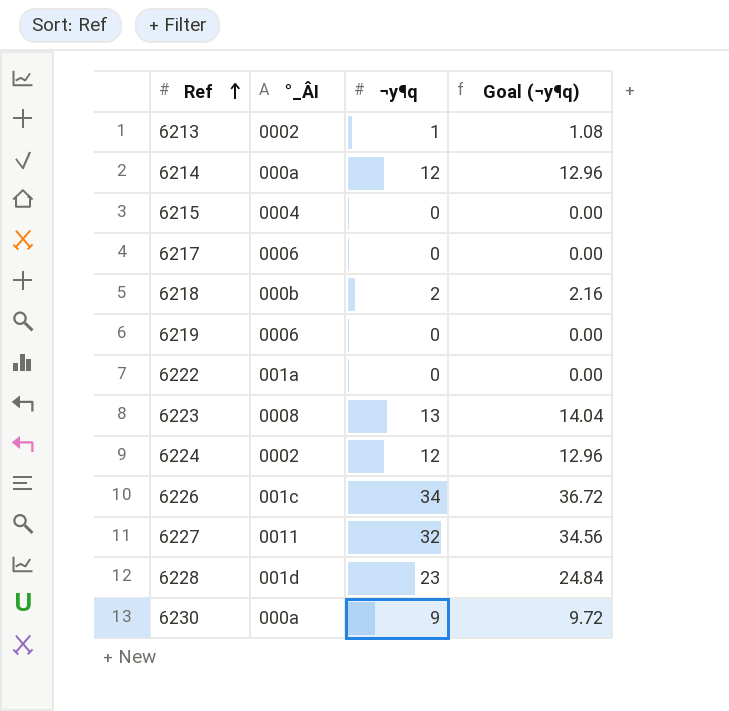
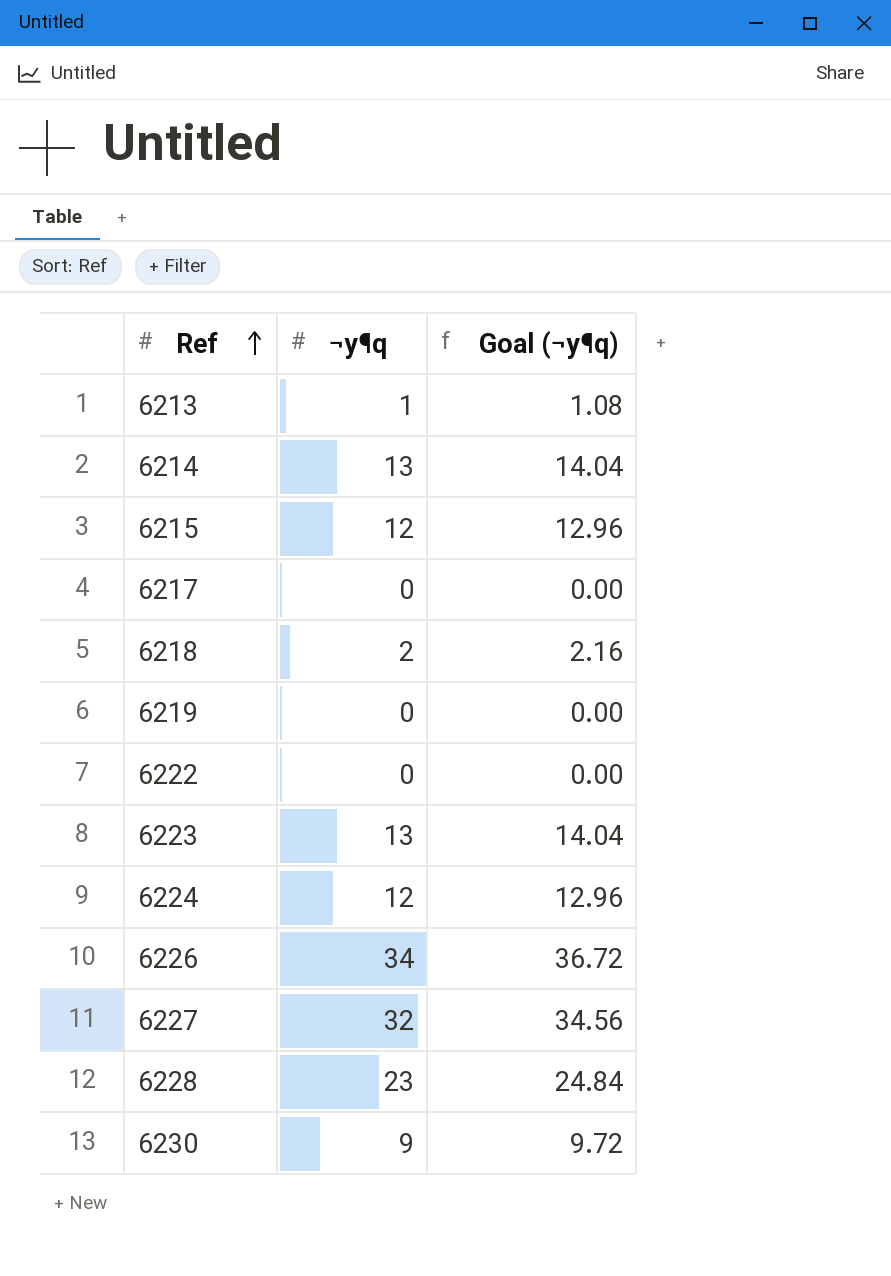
column °_ÂI | position: 2 -> none
6214 | ¬y¶q: 12 -> 13
6214 | Goal (¬y¶q): 12.96 -> 14.04
6215 | ¬y¶q: 0 -> 12
6215 | Goal (¬y¶q): 0.00 -> 12.96

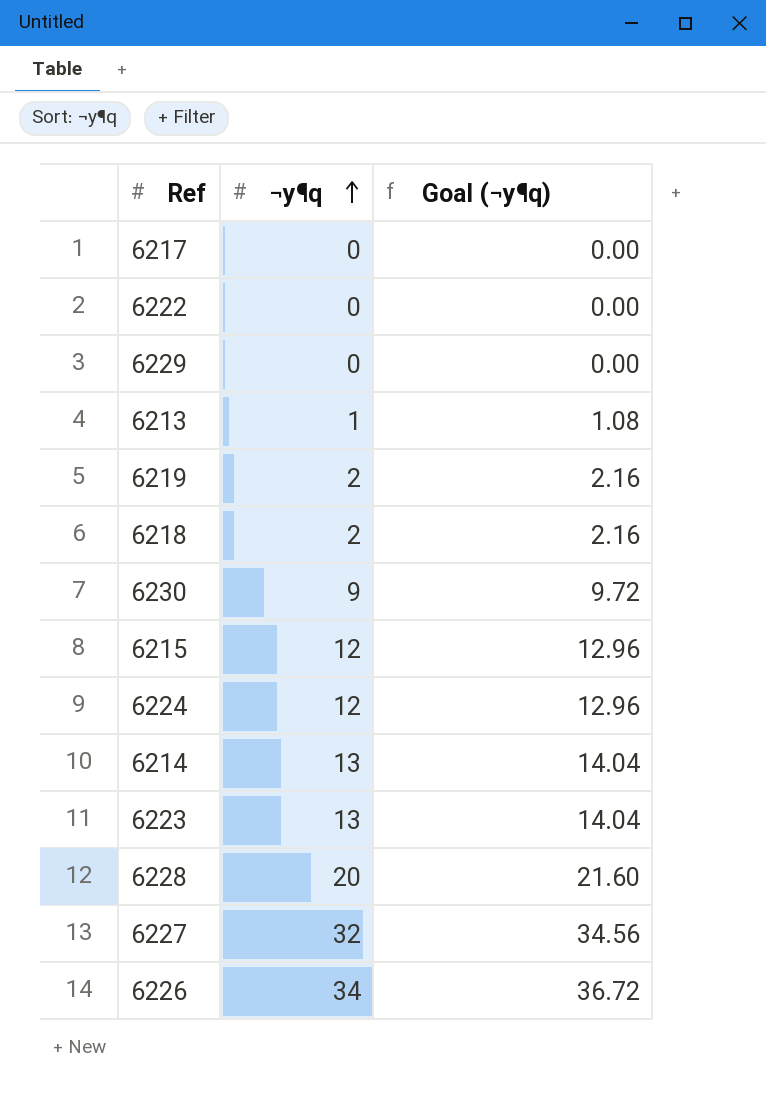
row order: Ref ascending -> ¬y¶q ascending
row 6229: none -> 0 | 0.00
6219 | ¬y¶q: 0 -> 2
6219 | Goal (¬y¶q): 0.00 -> 2.16
6228 | ¬y¶q: 23 -> 20
6228 | Goal (¬y¶q): 24.84 -> 21.60

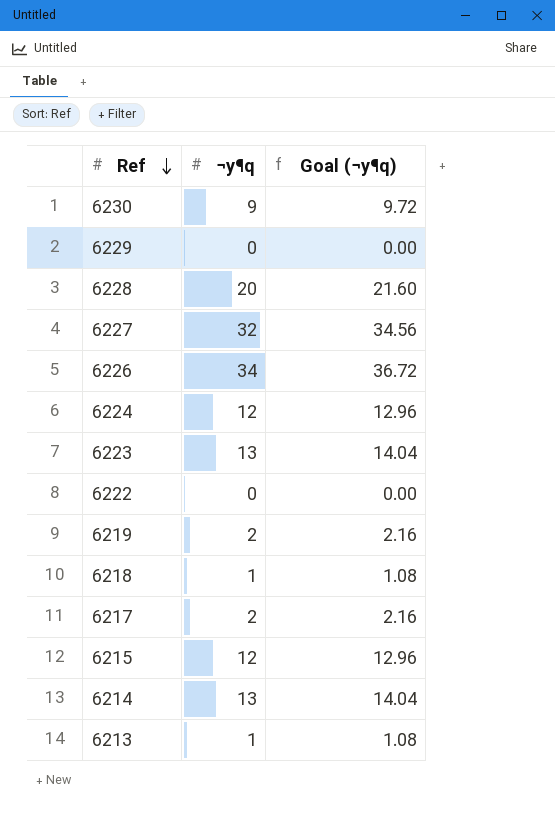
row order: ¬y¶q ascending -> Ref descending
6218 | ¬y¶q: 2 -> 1
6218 | Goal (¬y¶q): 2.16 -> 1.08
6217 | ¬y¶q: 0 -> 2
6217 | Goal (¬y¶q): 0.00 -> 2.16

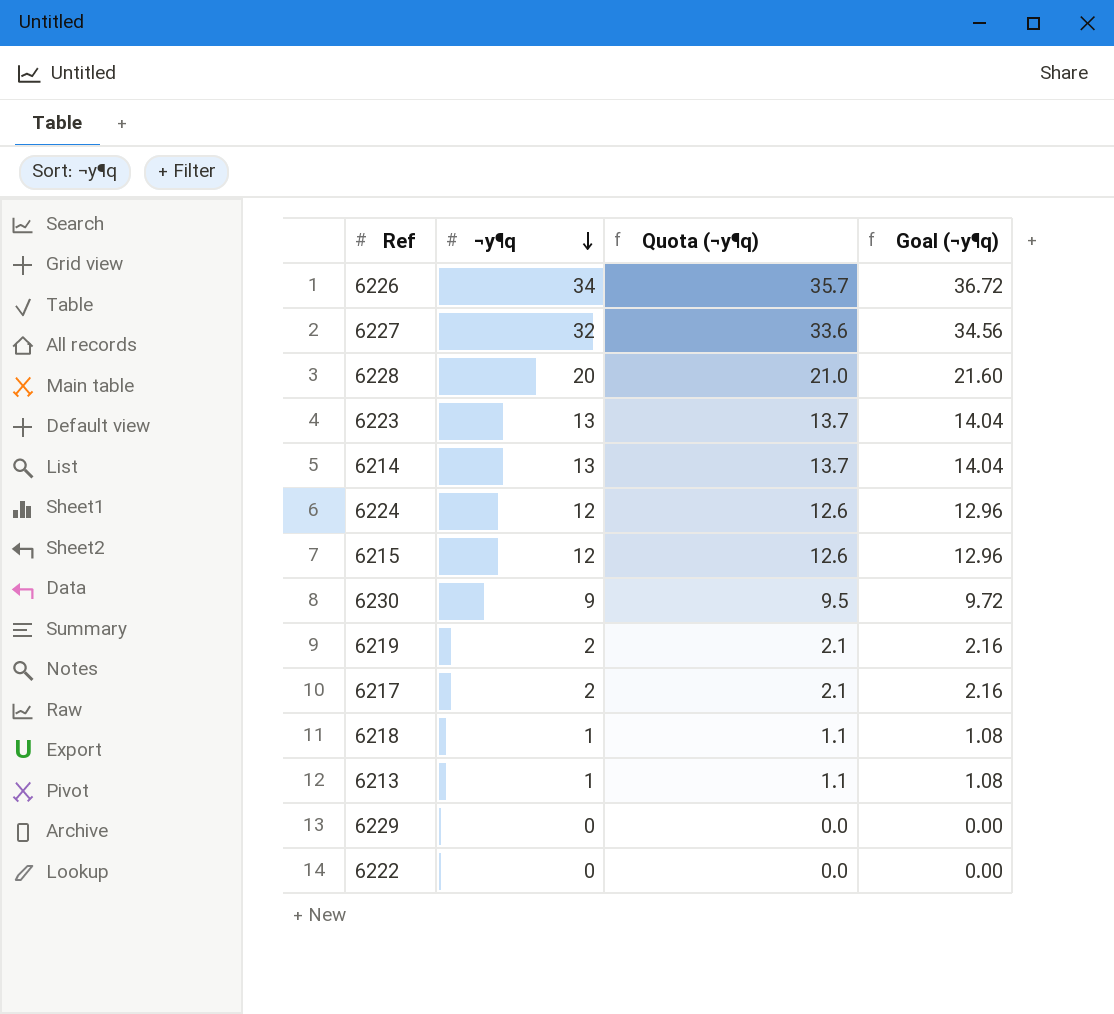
row order: Ref descending -> ¬y¶q descending
column Quota (¬y¶q) | formula: none -> [¬y¶q] * 1.05

